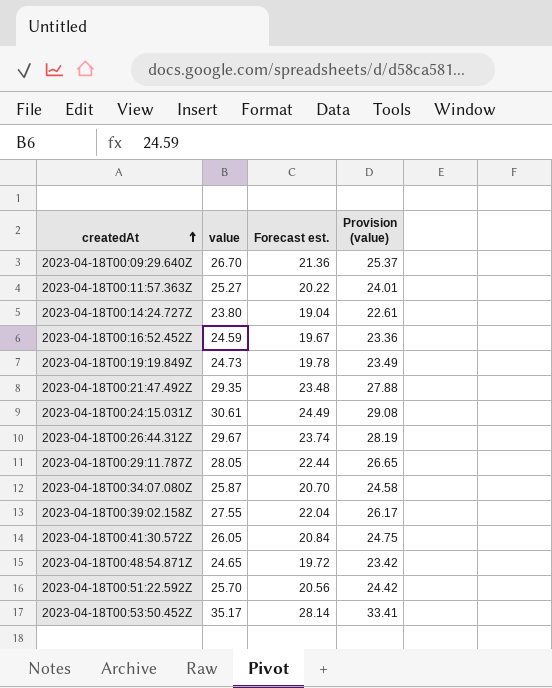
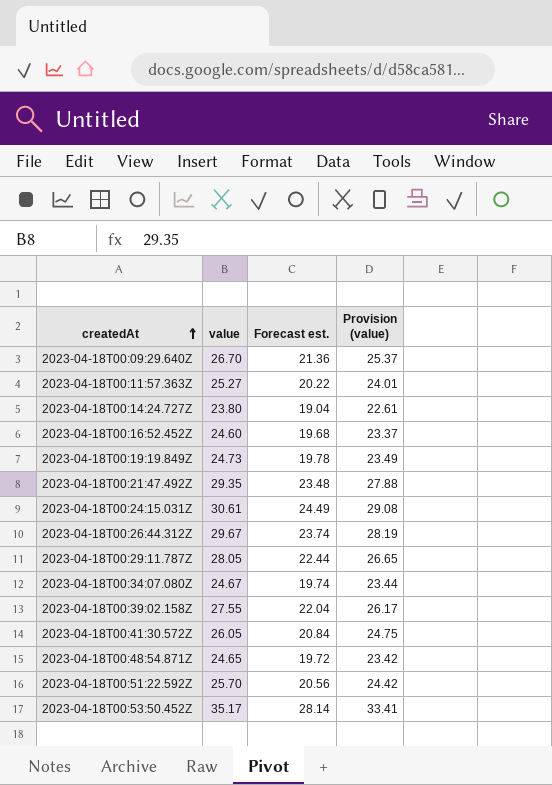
2023-04-18T00:16:52.452Z | value: 24.59 -> 24.60
2023-04-18T00:16:52.452Z | Forecast est.: 19.67 -> 19.68
2023-04-18T00:16:52.452Z | Provision (value): 23.36 -> 23.37
2023-04-18T00:34:07.080Z | value: 25.87 -> 24.67
2023-04-18T00:34:07.080Z | Forecast est.: 20.70 -> 19.74
2023-04-18T00:34:07.080Z | Provision (value): 24.58 -> 23.44

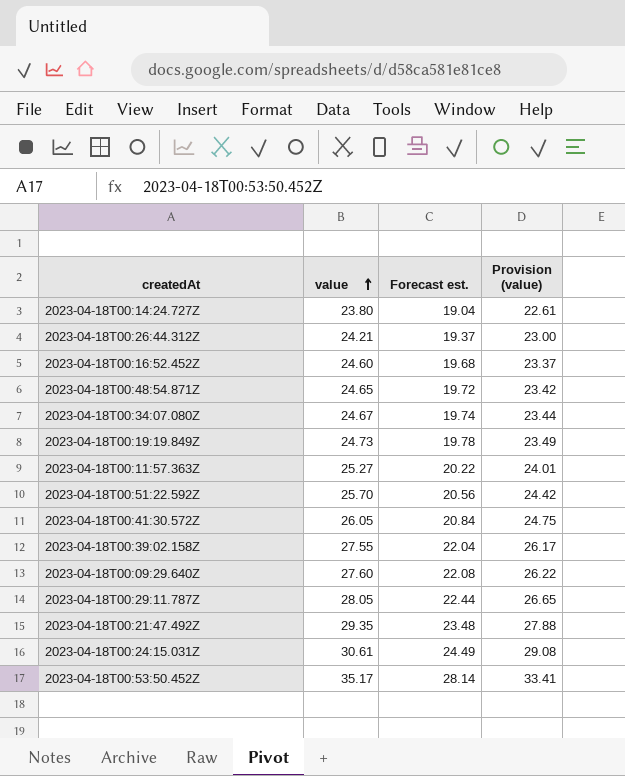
row order: createdAt ascending -> value ascending
2023-04-18T00:26:44.312Z | value: 29.67 -> 24.21
2023-04-18T00:26:44.312Z | Forecast est.: 23.74 -> 19.37
2023-04-18T00:26:44.312Z | Provision (value): 28.19 -> 23.00
2023-04-18T00:09:29.640Z | value: 26.70 -> 27.60
2023-04-18T00:09:29.640Z | Forecast est.: 21.36 -> 22.08
2023-04-18T00:09:29.640Z | Provision (value): 25.37 -> 26.22

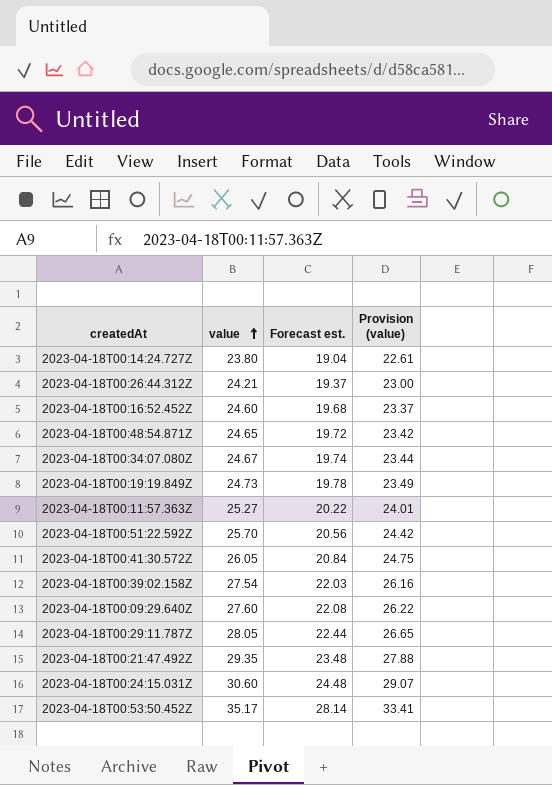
2023-04-18T00:39:02.158Z | value: 27.55 -> 27.54
2023-04-18T00:39:02.158Z | Forecast est.: 22.04 -> 22.03
2023-04-18T00:39:02.158Z | Provision (value): 26.17 -> 26.16
2023-04-18T00:24:15.031Z | value: 30.61 -> 30.60
2023-04-18T00:24:15.031Z | Forecast est.: 24.49 -> 24.48
2023-04-18T00:24:15.031Z | Provision (value): 29.08 -> 29.07

